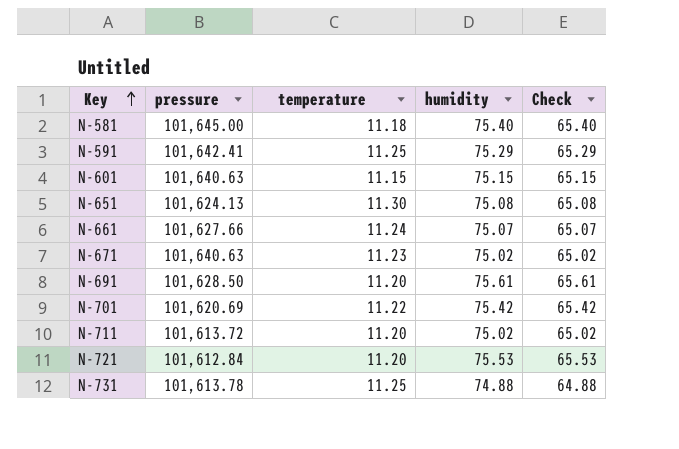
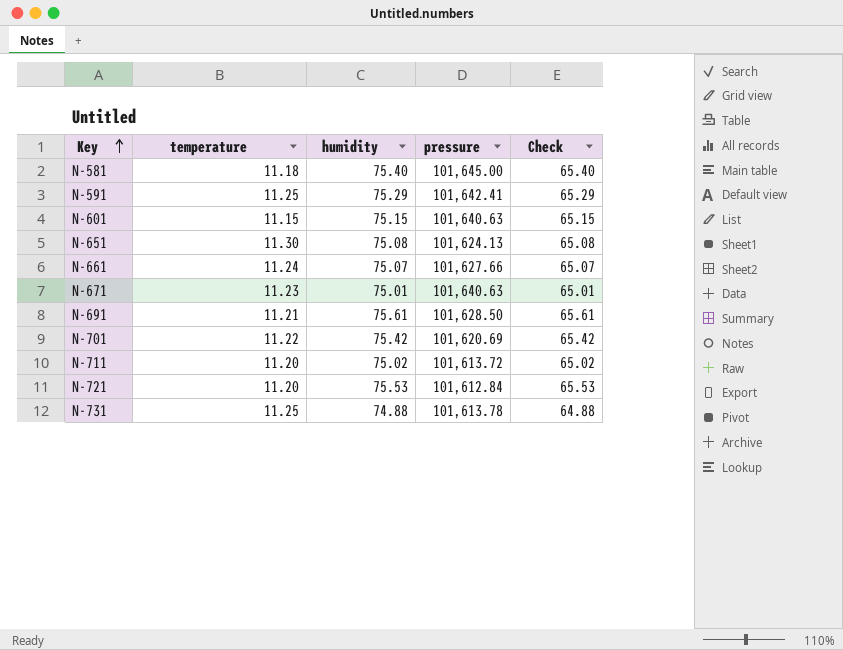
column pressure | position: 2 -> 4
N-671 | humidity: 75.02 -> 75.01
N-671 | Check: 65.02 -> 65.01
N-691 | temperature: 11.20 -> 11.21

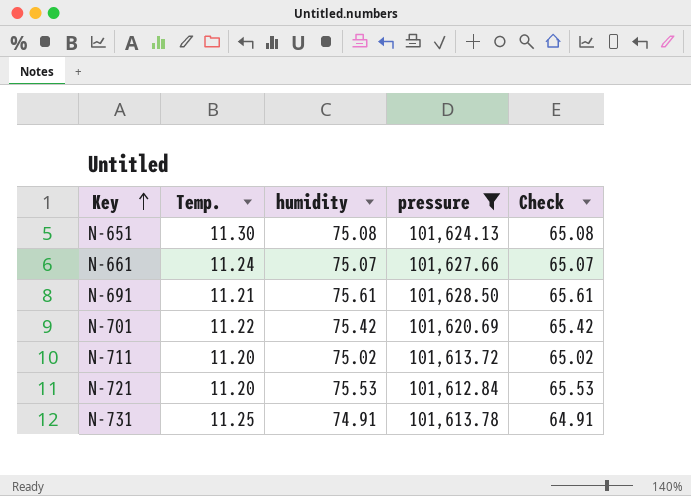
filter: none -> pressure <= 101,628.50
column name: temperature -> Temp.
N-731 | humidity: 74.88 -> 74.91
N-731 | Check: 64.88 -> 64.91

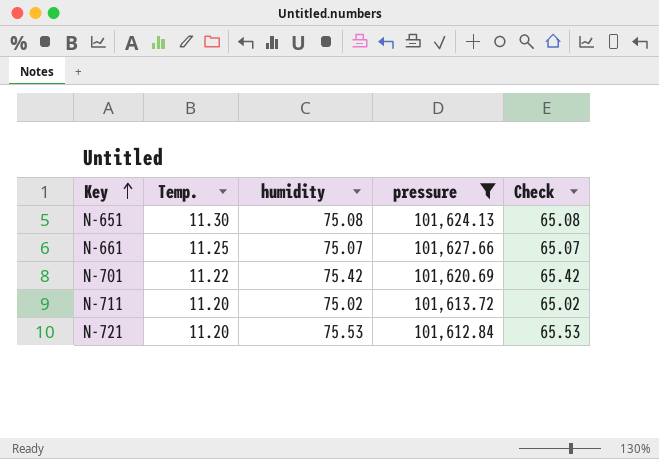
row N-691: 11.21 | 75.61 | 101,628.50 | 65.61 -> none
row N-731: 11.25 | 74.91 | 101,613.78 | 64.91 -> none
N-661 | Temp.: 11.24 -> 11.25

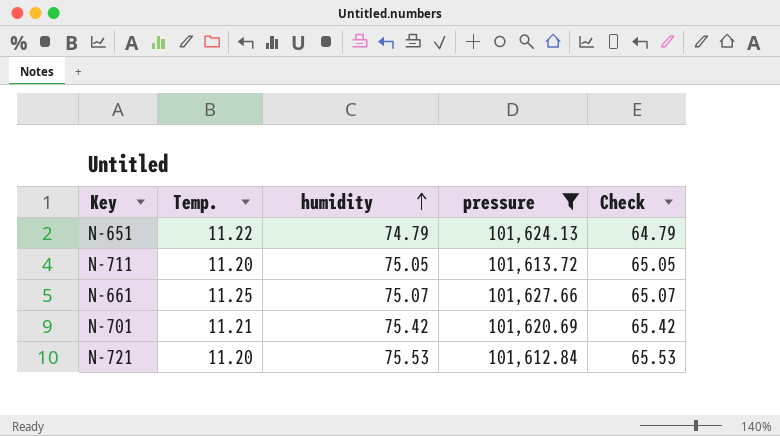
row order: Key ascending -> humidity ascending
N-651 | Temp.: 11.30 -> 11.22
N-651 | humidity: 75.08 -> 74.79
N-651 | Check: 65.08 -> 64.79
N-711 | humidity: 75.02 -> 75.05
N-711 | Check: 65.02 -> 65.05
N-701 | Temp.: 11.22 -> 11.21

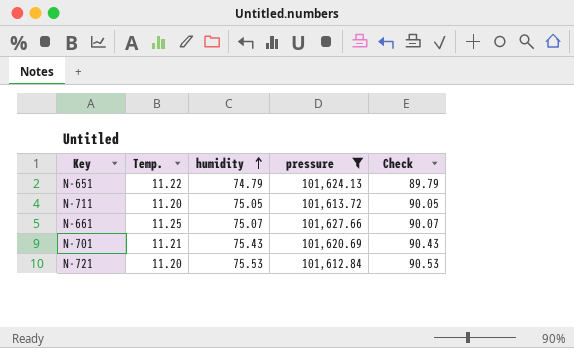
column Check | formula: [humidity] - 10 -> [humidity] + 15
N-701 | humidity: 75.42 -> 75.43

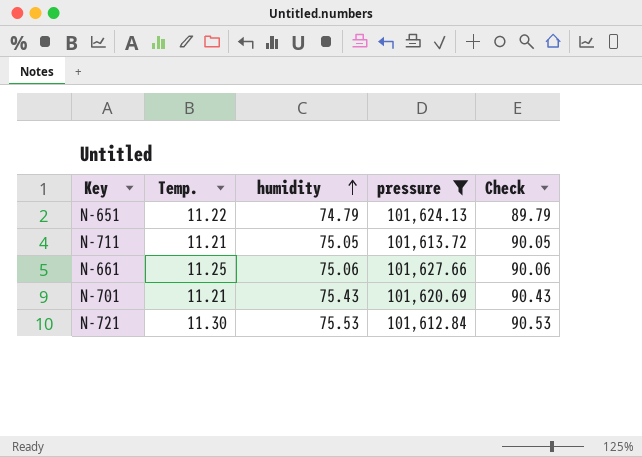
N-711 | Temp.: 11.20 -> 11.21
N-661 | humidity: 75.07 -> 75.06
N-661 | Check: 90.07 -> 90.06
N-721 | Temp.: 11.20 -> 11.30

